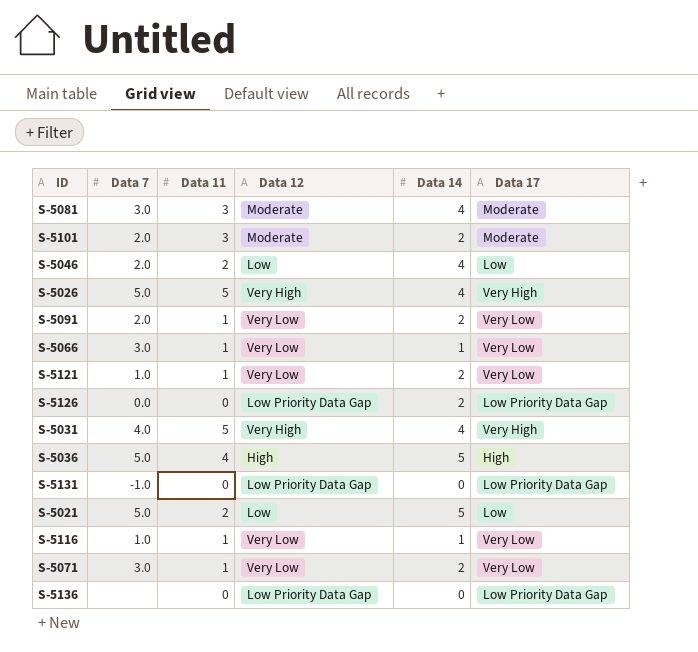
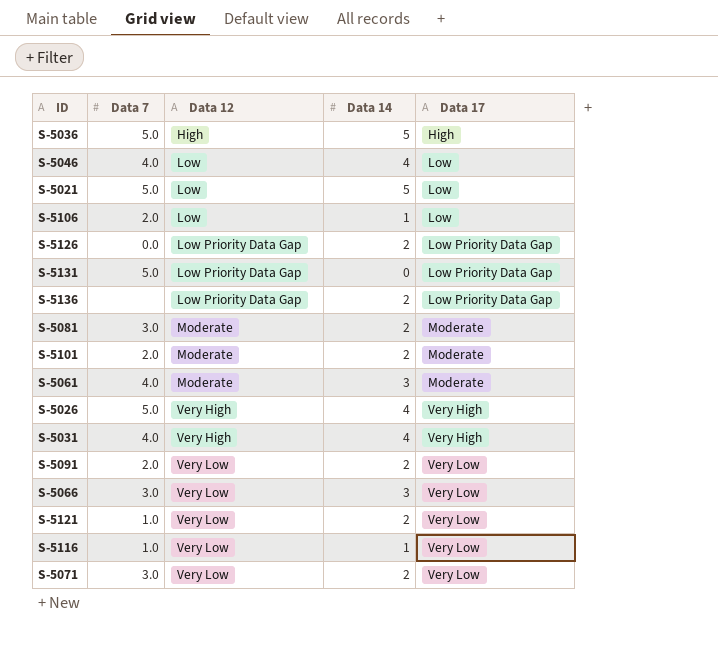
row order: none -> Data 12 ascending
column Data 11 | position: 3 -> none
S-5046 | Data 7: 2.0 -> 4.0
row S-5106: none -> 2.0 | Low | 1 | Low
S-5131 | Data 7: -1.0 -> 5.0
S-5136 | Data 14: 0 -> 2
S-5081 | Data 14: 4 -> 2
row S-5061: none -> 4.0 | Moderate | 3 | Moderate
S-5066 | Data 14: 1 -> 3

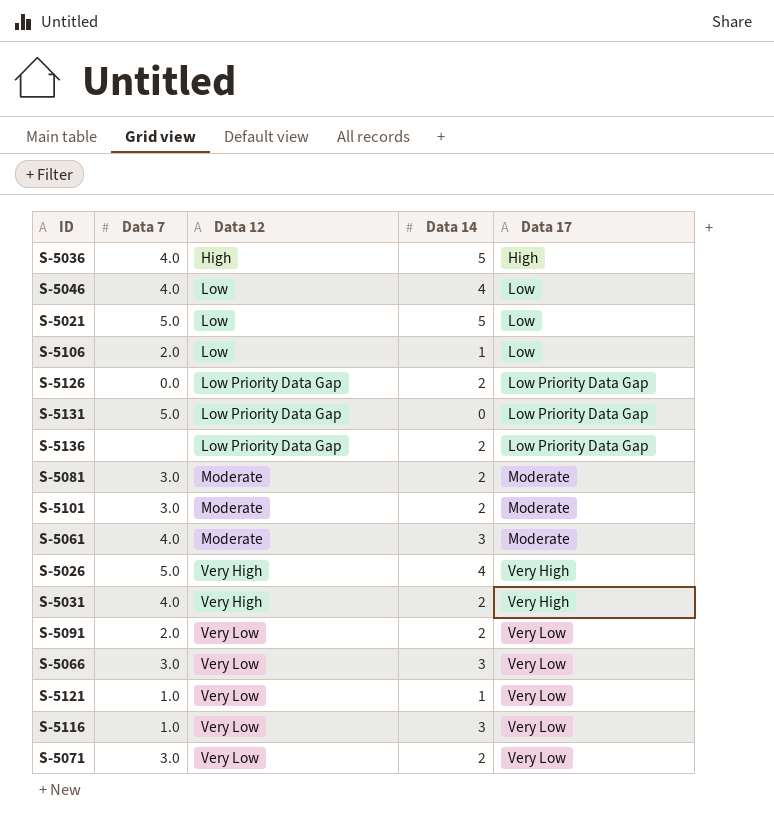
S-5036 | Data 7: 5.0 -> 4.0
S-5101 | Data 7: 2.0 -> 3.0
S-5031 | Data 14: 4 -> 2
S-5121 | Data 14: 2 -> 1
S-5116 | Data 14: 1 -> 3

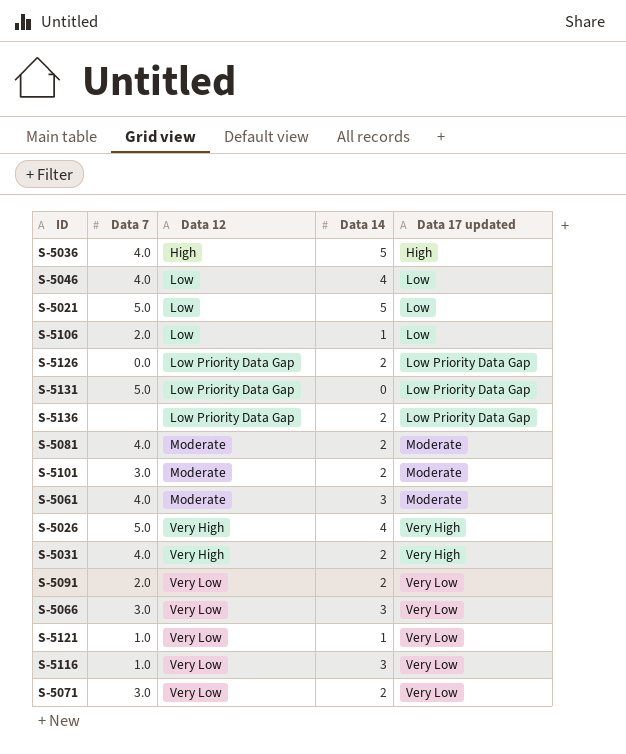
column name: Data 17 -> Data 17 updated
S-5081 | Data 7: 3.0 -> 4.0

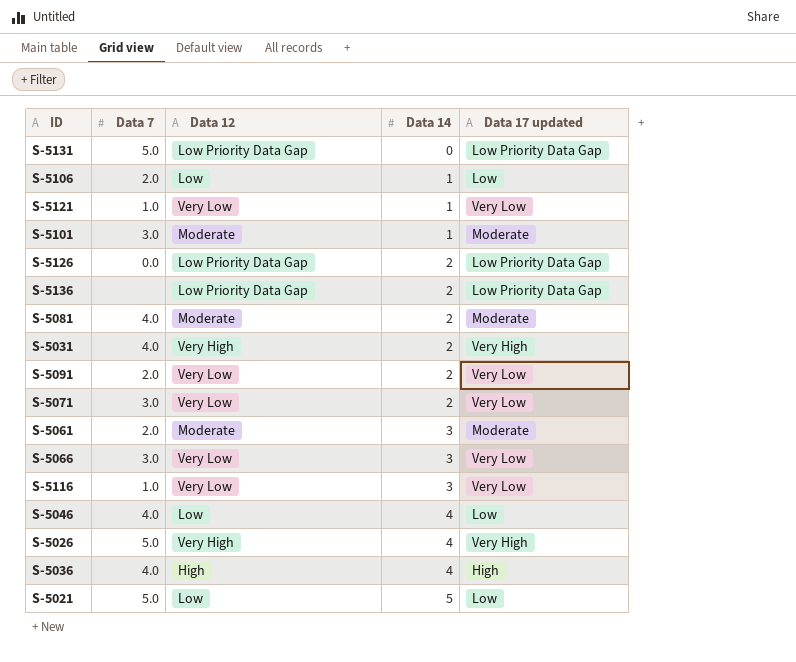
row order: Data 12 ascending -> Data 14 ascending
S-5101 | Data 14: 2 -> 1
S-5061 | Data 7: 4.0 -> 2.0
S-5036 | Data 14: 5 -> 4

